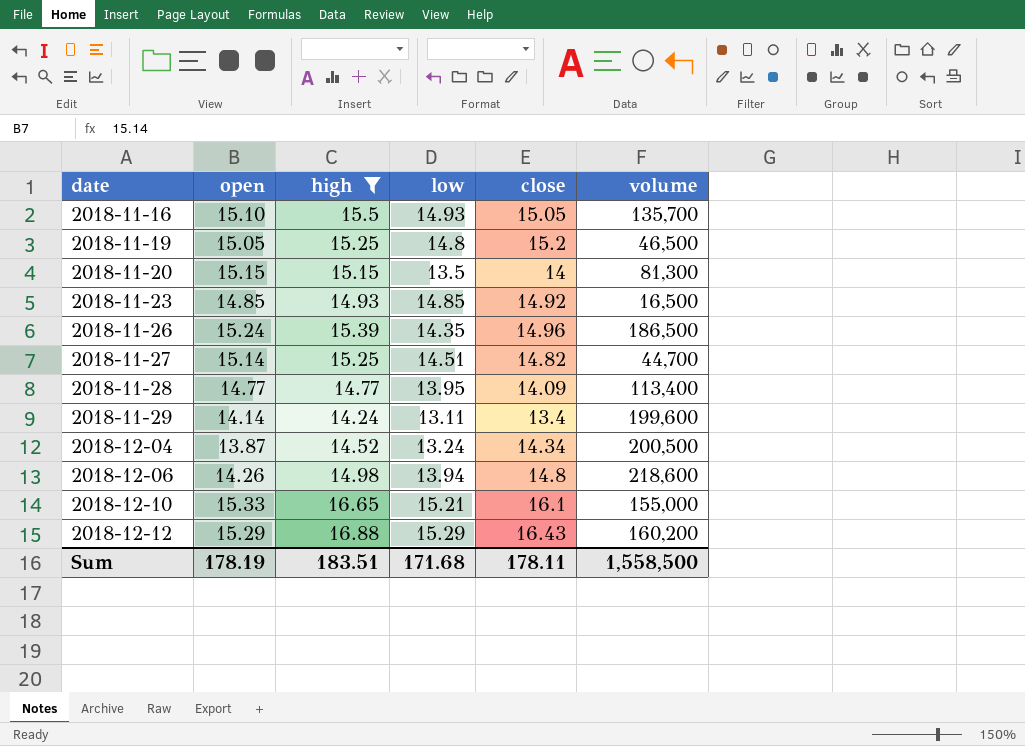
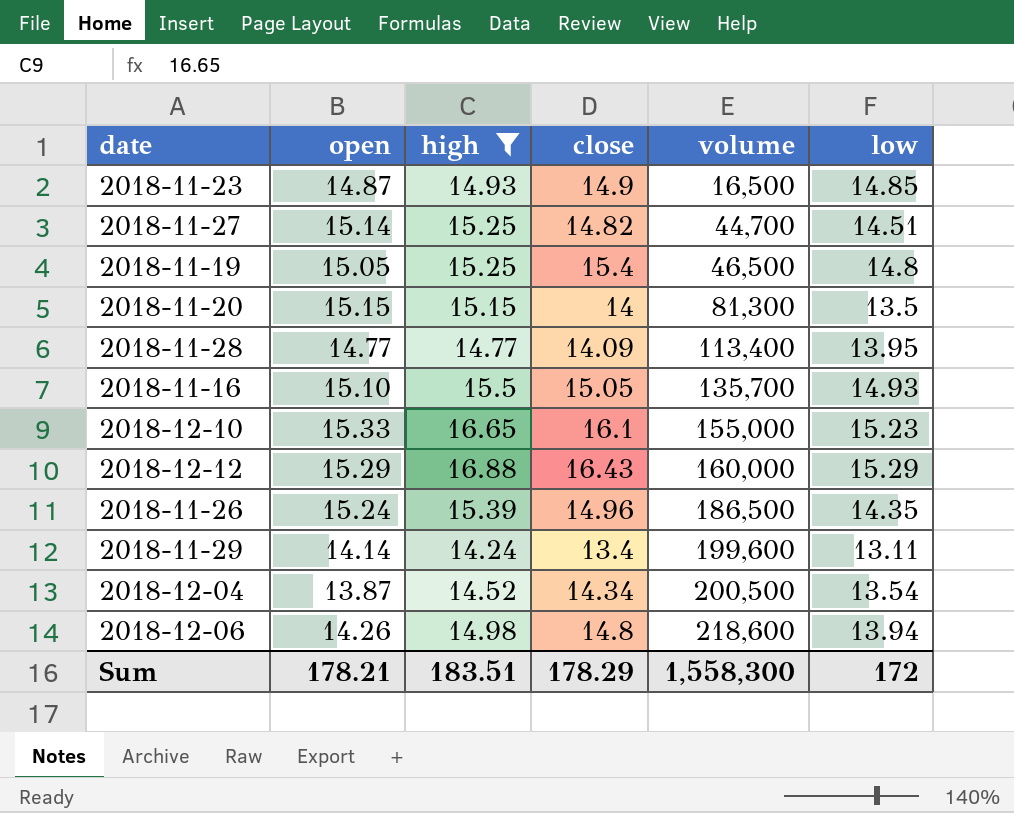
row order: date ascending -> volume ascending
column low | position: 4 -> 6
2018-11-23 | open: 14.85 -> 14.87
2018-11-23 | close: 14.92 -> 14.9
2018-11-19 | close: 15.2 -> 15.4
2018-12-10 | low: 15.21 -> 15.23
2018-12-12 | volume: 160,200 -> 160,000
2018-12-04 | low: 13.24 -> 13.54
Sum | open: 178.19 -> 178.21
Sum | close: 178.11 -> 178.29
Sum | volume: 1,558,500 -> 1,558,300
Sum | low: 171.68 -> 172

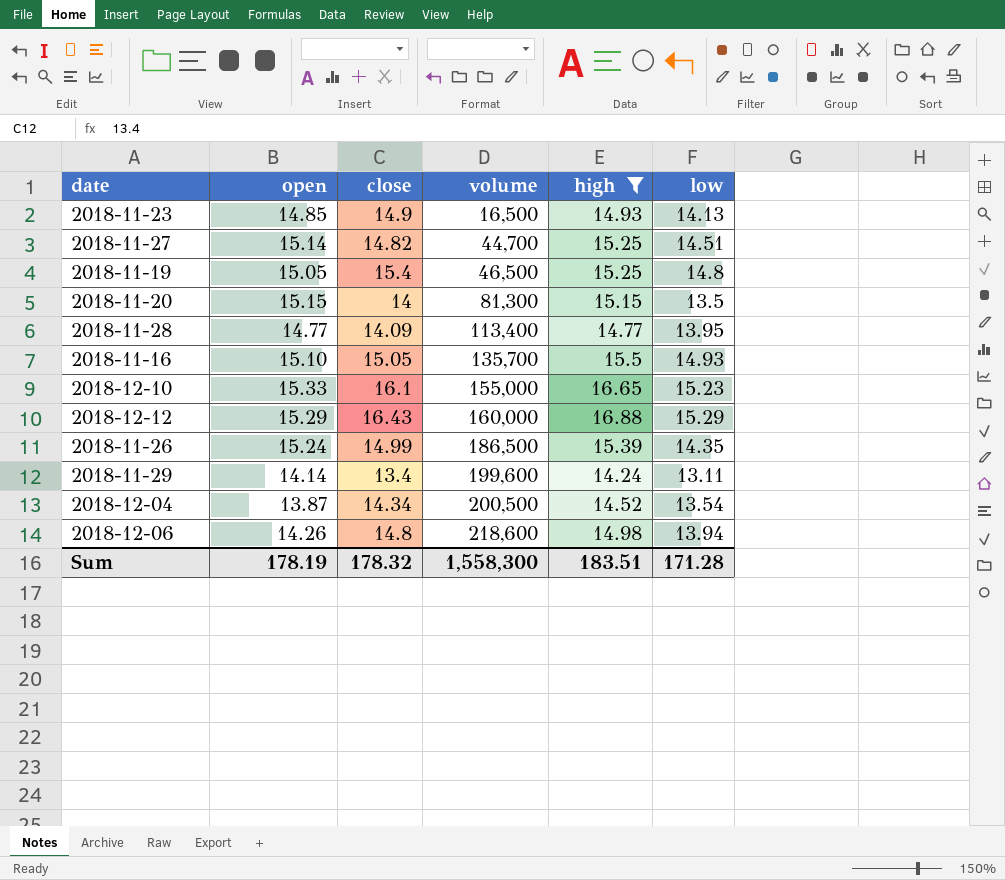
column high | position: 3 -> 5
2018-11-23 | open: 14.87 -> 14.85
2018-11-23 | low: 14.85 -> 14.13
2018-11-26 | close: 14.96 -> 14.99
Sum | open: 178.21 -> 178.19
Sum | close: 178.29 -> 178.32
Sum | low: 172 -> 171.28

